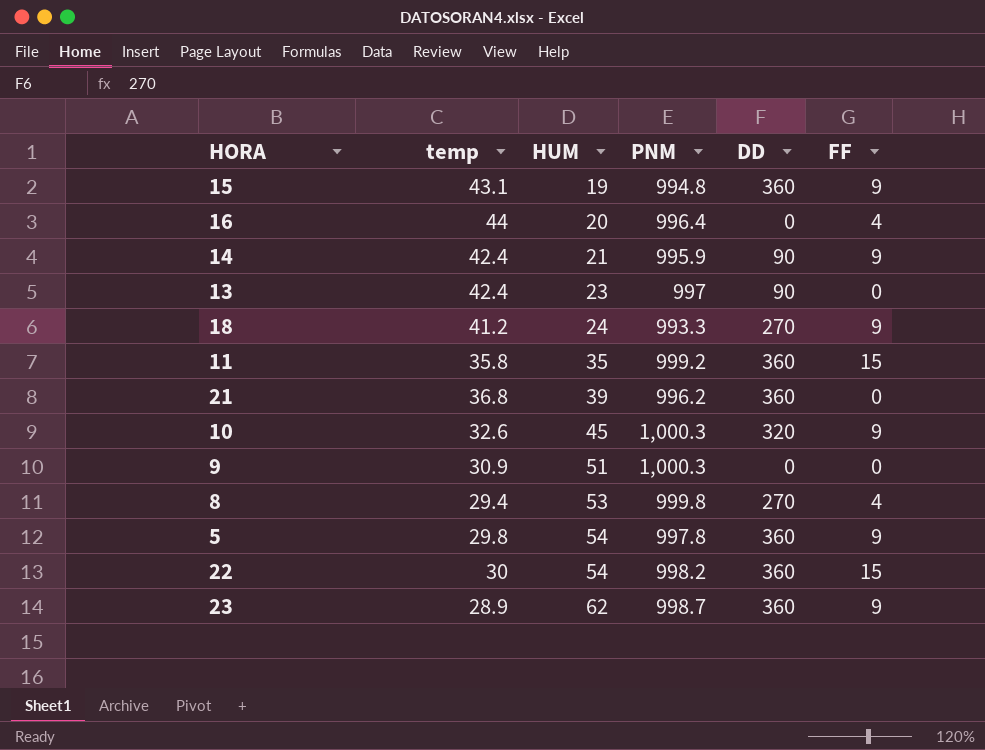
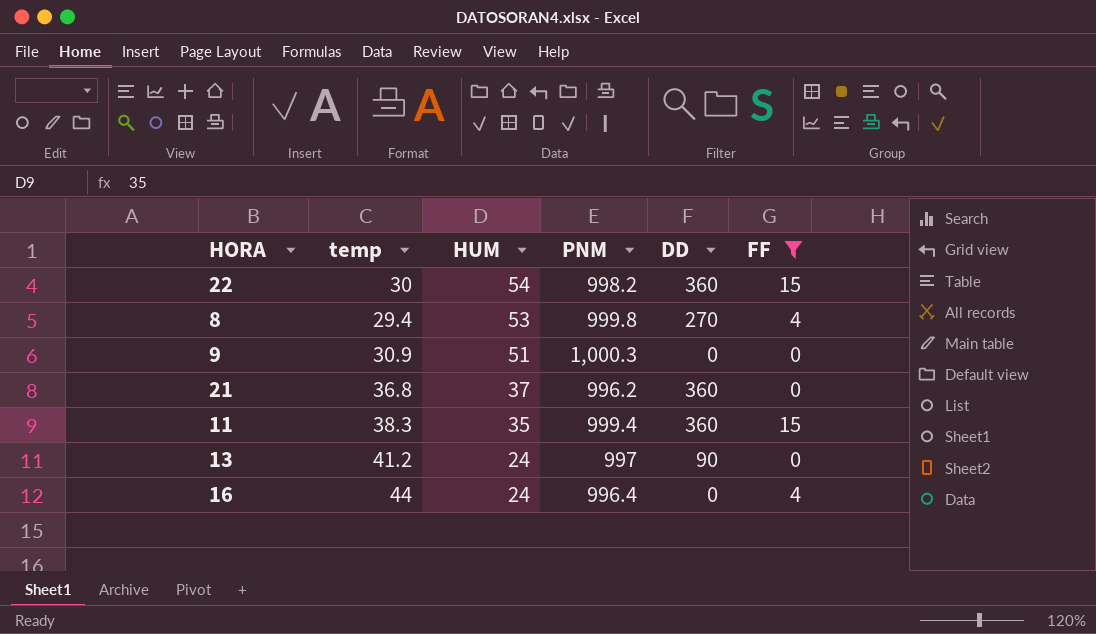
filter: none -> FF != 9
row order: HUM ascending -> HUM descending
21 | HUM: 39 -> 37
11 | temp: 35.8 -> 38.3
11 | PNM: 999.2 -> 999.4
13 | temp: 42.4 -> 41.2
13 | HUM: 23 -> 24
16 | HUM: 20 -> 24

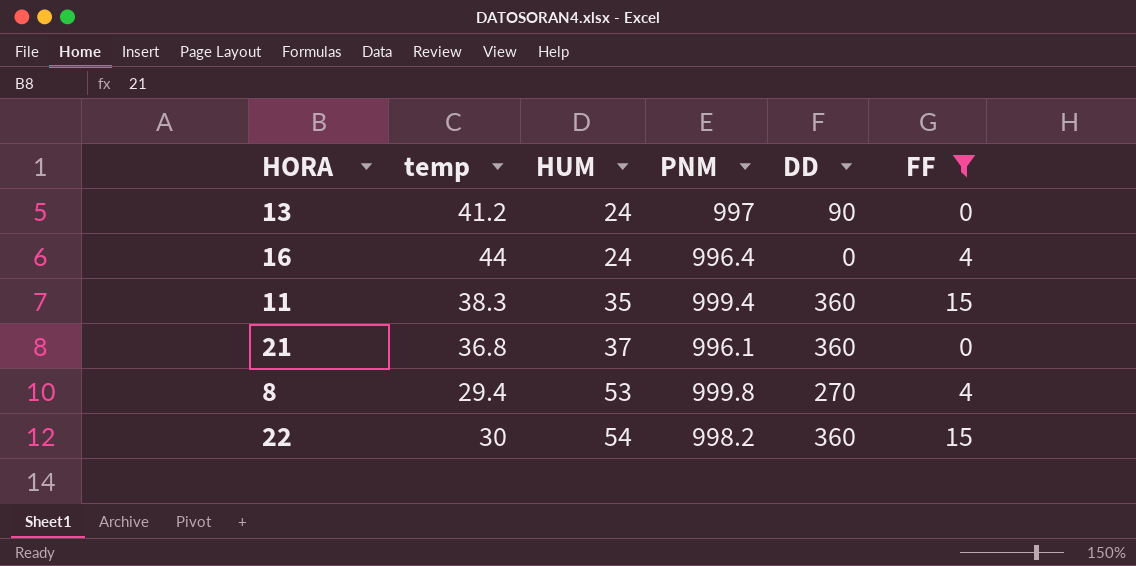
row order: HUM descending -> HUM ascending
row 9: 30.9 | 51 | 1,000.3 | 0 | 0 -> none
21 | PNM: 996.2 -> 996.1

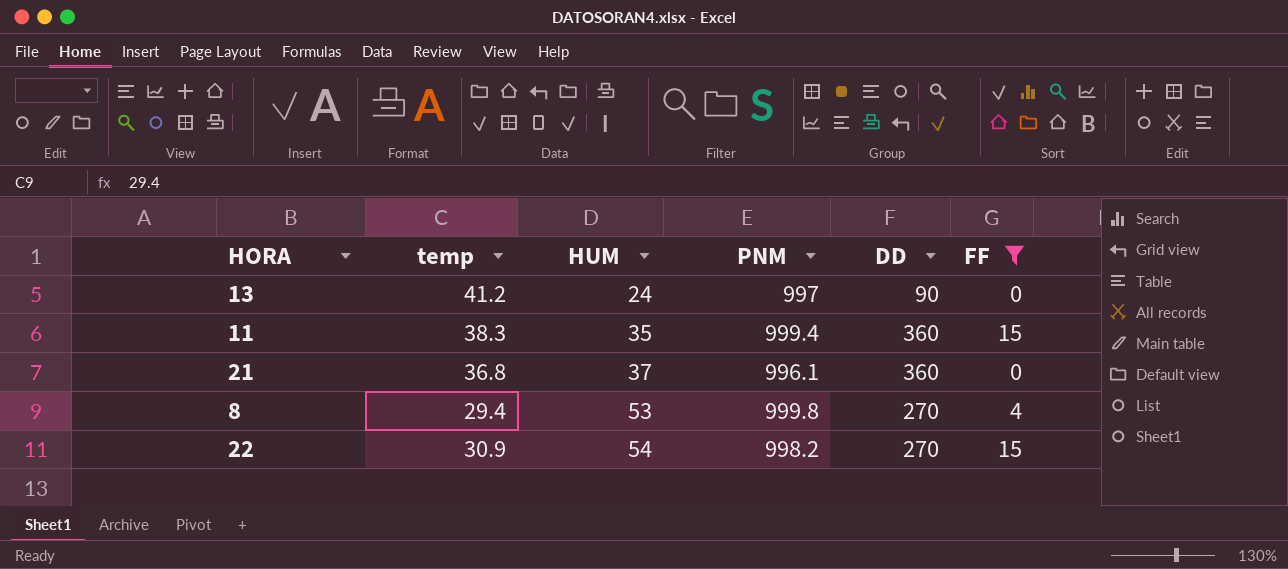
row 16: 44 | 24 | 996.4 | 0 | 4 -> none
22 | temp: 30 -> 30.9
22 | DD: 360 -> 270

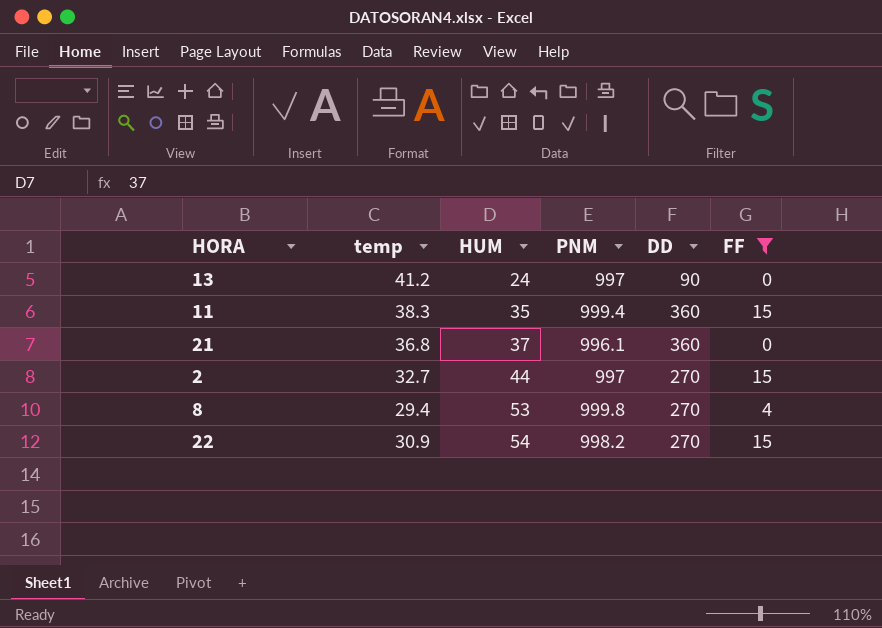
row 2: none -> 32.7 | 44 | 997 | 270 | 15

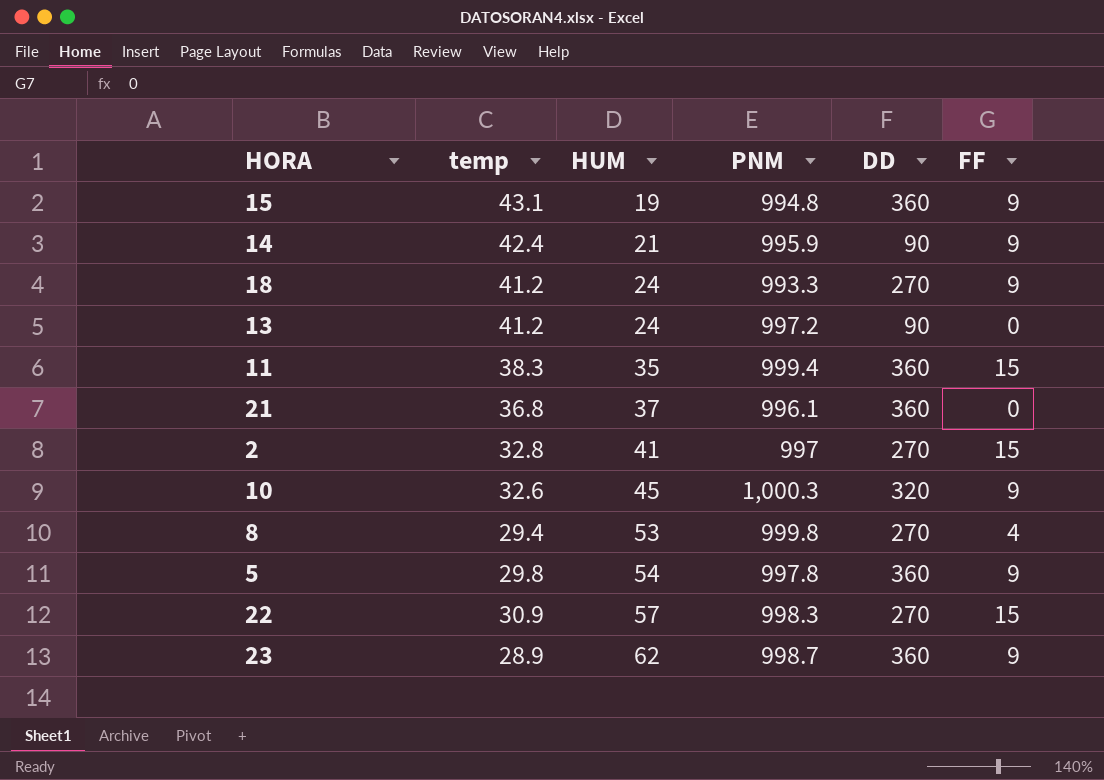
filter: FF != 9 -> none
13 | PNM: 997 -> 997.2
2 | temp: 32.7 -> 32.8
2 | HUM: 44 -> 41
22 | HUM: 54 -> 57
22 | PNM: 998.2 -> 998.3

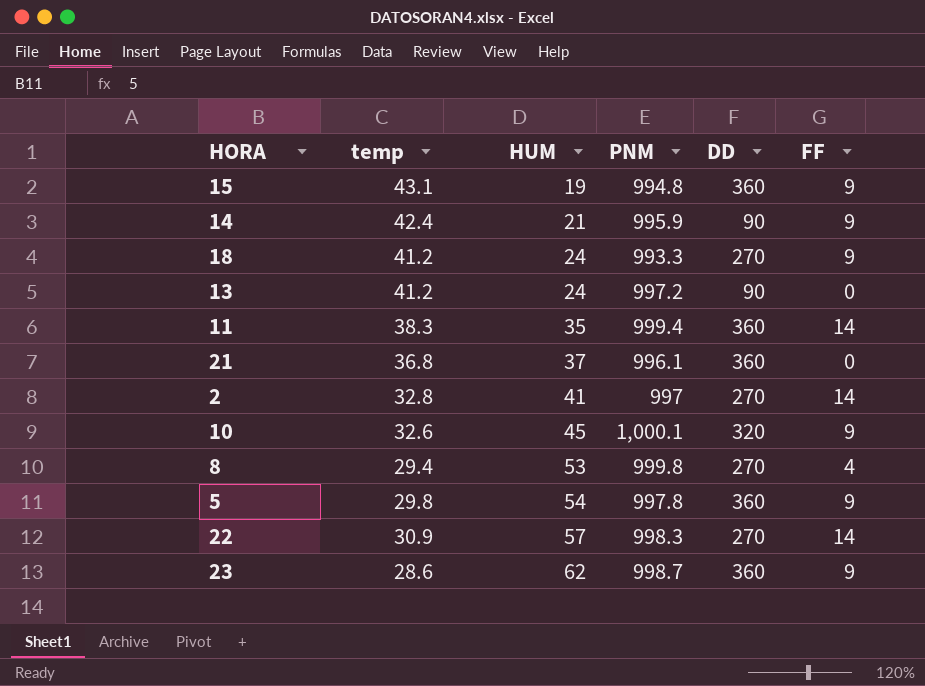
11 | FF: 15 -> 14
2 | FF: 15 -> 14
10 | PNM: 1,000.3 -> 1,000.1
22 | FF: 15 -> 14
23 | temp: 28.9 -> 28.6

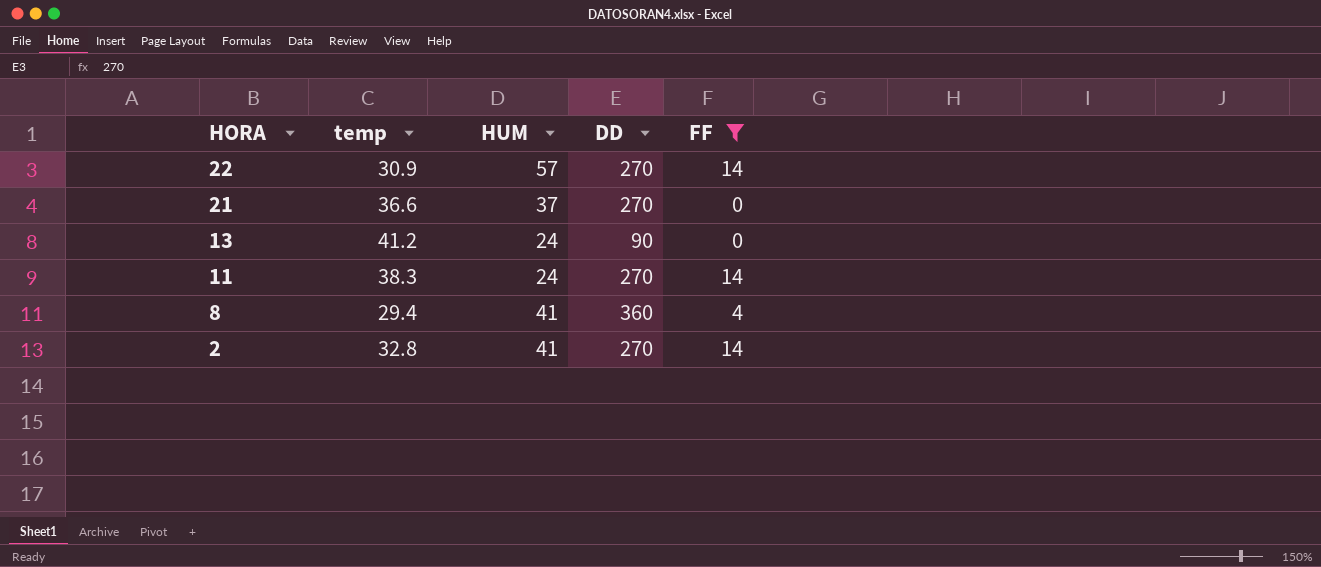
filter: none -> FF != 9
row order: HUM ascending -> HORA descending
column PNM | position: 4 -> none
21 | temp: 36.8 -> 36.6
21 | DD: 360 -> 270
11 | HUM: 35 -> 24
11 | DD: 360 -> 270
8 | HUM: 53 -> 41
8 | DD: 270 -> 360

